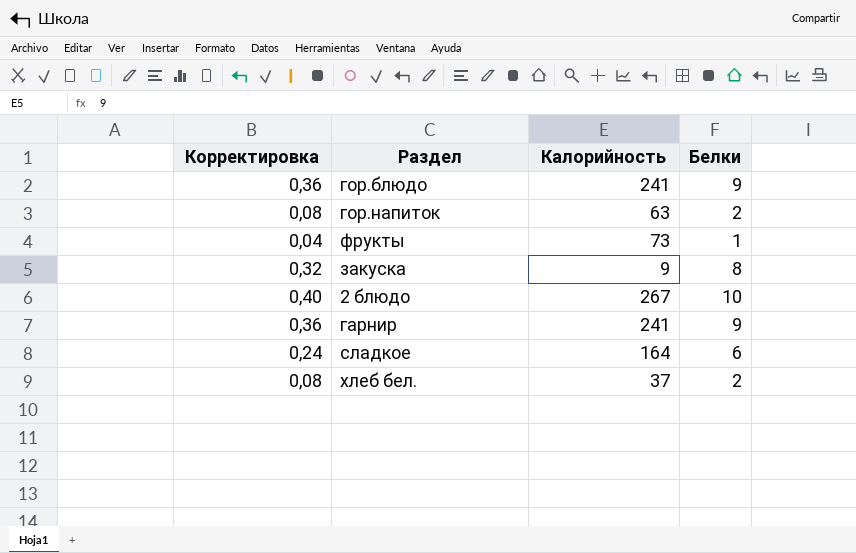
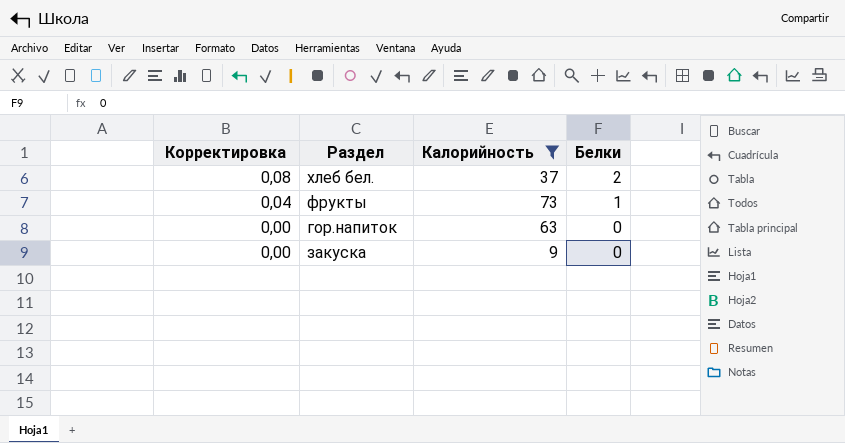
filter: none -> Калорийность <= 73
row order: none -> Корректировка descending
гор.напиток | Корректировка: 0,08 -> 0,00
гор.напиток | Белки: 2 -> 0
закуска | Корректировка: 0,32 -> 0,00
закуска | Белки: 8 -> 0

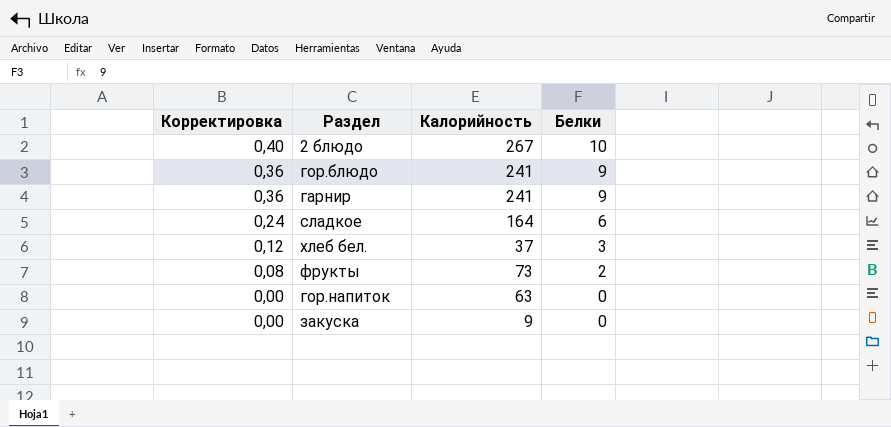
filter: Калорийность <= 73 -> none
хлеб бел. | Корректировка: 0,08 -> 0,12
хлеб бел. | Белки: 2 -> 3
фрукты | Корректировка: 0,04 -> 0,08
фрукты | Белки: 1 -> 2

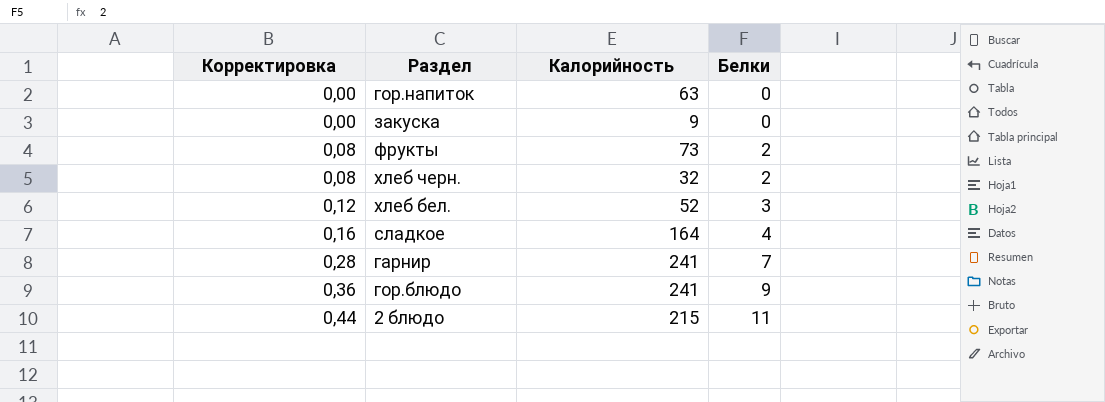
row order: Корректировка descending -> Корректировка ascending
row хлеб черн.: none -> 0,08 | 32 | 2
хлеб бел. | Калорийность: 37 -> 52
сладкое | Корректировка: 0,24 -> 0,16
сладкое | Белки: 6 -> 4
гарнир | Корректировка: 0,36 -> 0,28
гарнир | Белки: 9 -> 7
2 блюдо | Корректировка: 0,40 -> 0,44
2 блюдо | Калорийность: 267 -> 215
2 блюдо | Белки: 10 -> 11

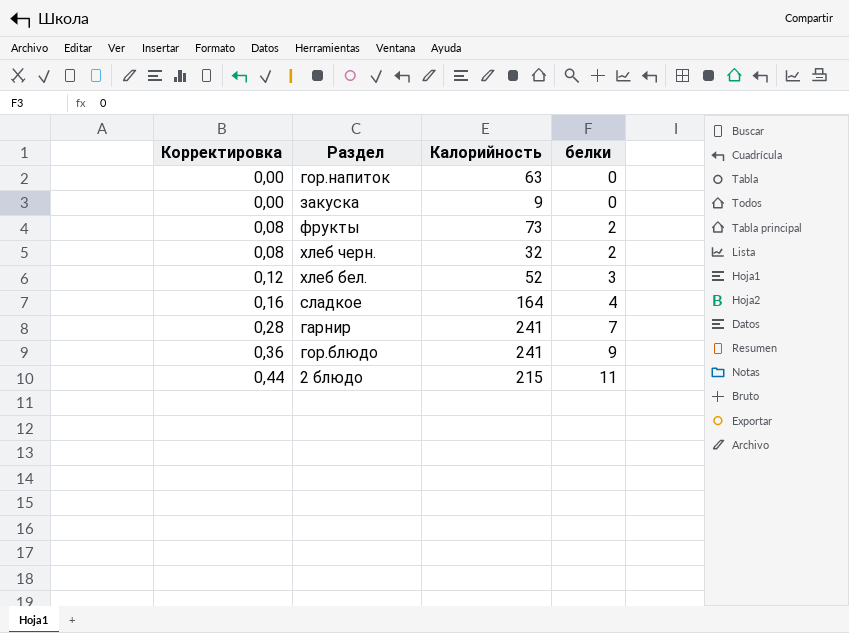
column name: Белки -> белки

